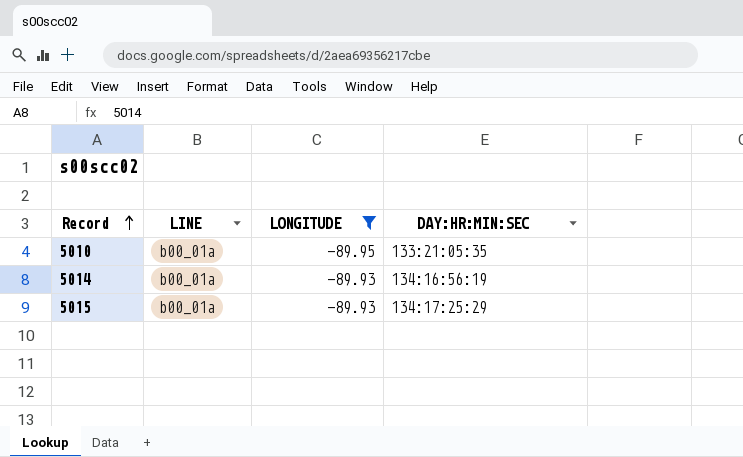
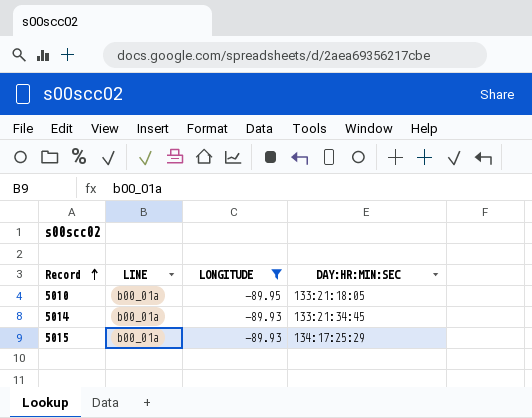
5010 | DAY:HR:MIN:SEC: 133:21:05:35 -> 133:21:18:05
5014 | DAY:HR:MIN:SEC: 134:16:56:19 -> 133:21:34:45

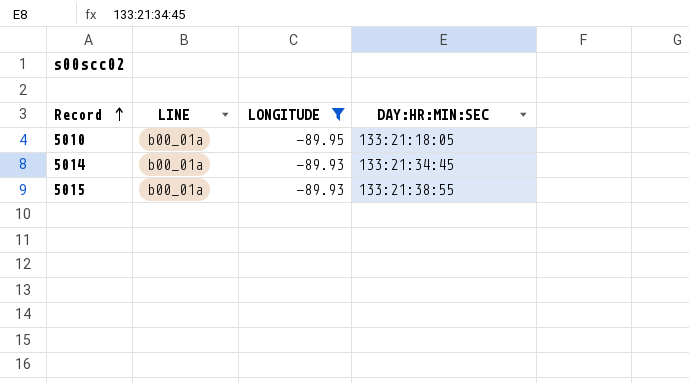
5015 | DAY:HR:MIN:SEC: 134:17:25:29 -> 133:21:38:55

